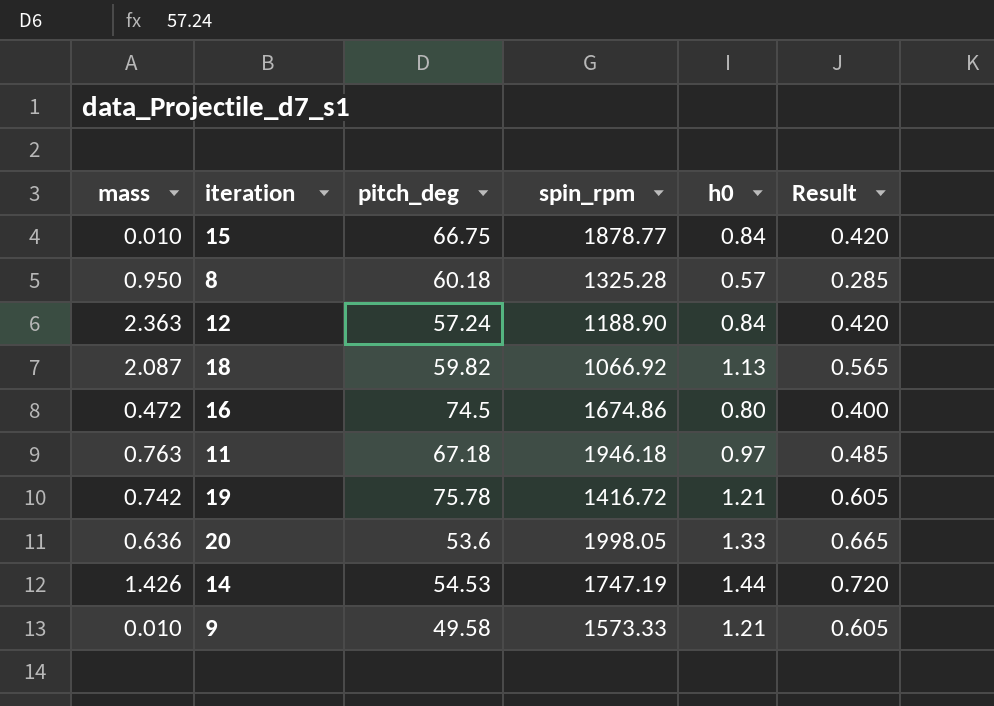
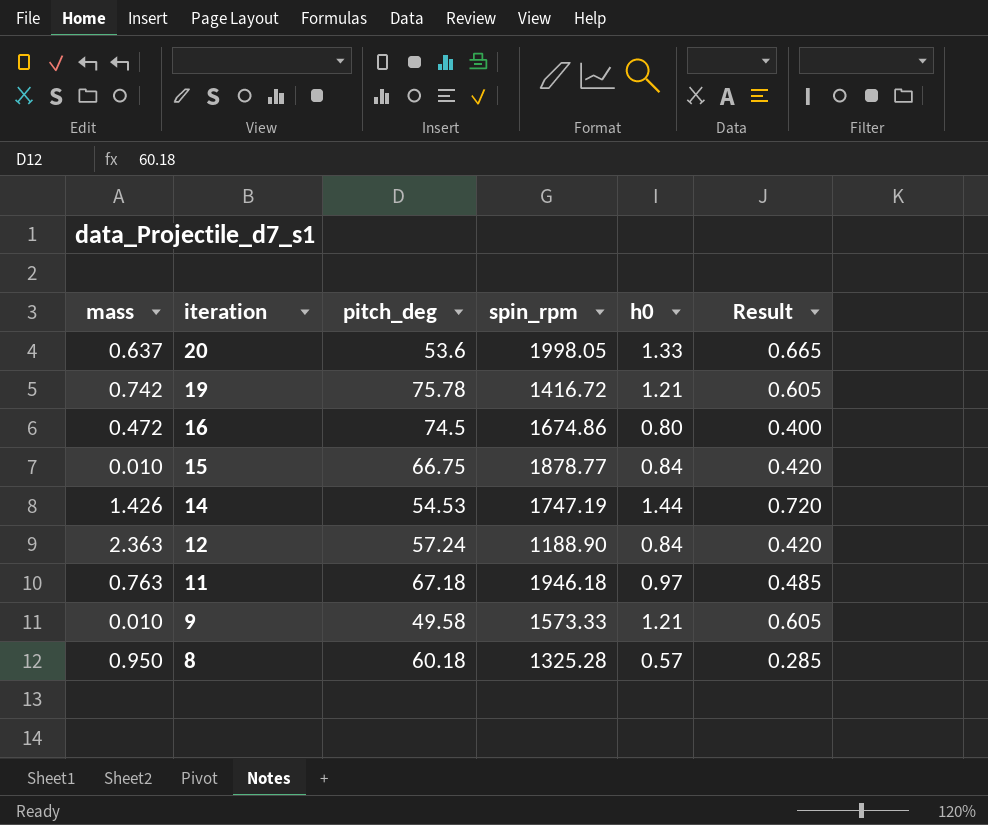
row order: none -> iteration descending
row 18: 2.087 | 59.82 | 1066.92 | 1.13 | 0.565 -> none
20 | mass: 0.636 -> 0.637

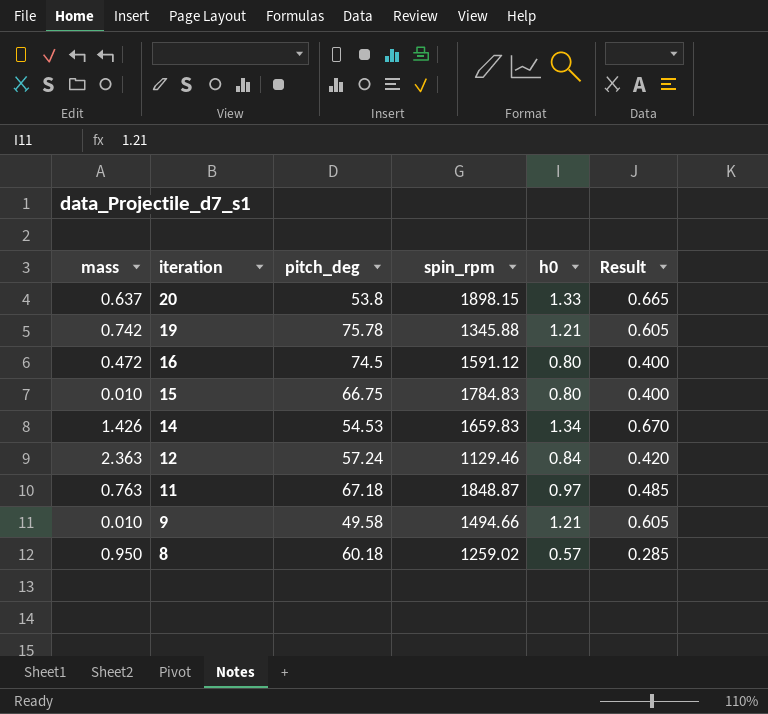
20 | pitch_deg: 53.6 -> 53.8
20 | spin_rpm: 1998.05 -> 1898.15
19 | spin_rpm: 1416.72 -> 1345.88
16 | spin_rpm: 1674.86 -> 1591.12
15 | spin_rpm: 1878.77 -> 1784.83
15 | h0: 0.84 -> 0.80
15 | Result: 0.420 -> 0.400
14 | spin_rpm: 1747.19 -> 1659.83
14 | h0: 1.44 -> 1.34
14 | Result: 0.720 -> 0.670
12 | spin_rpm: 1188.90 -> 1129.46
11 | spin_rpm: 1946.18 -> 1848.87
9 | spin_rpm: 1573.33 -> 1494.66
8 | spin_rpm: 1325.28 -> 1259.02

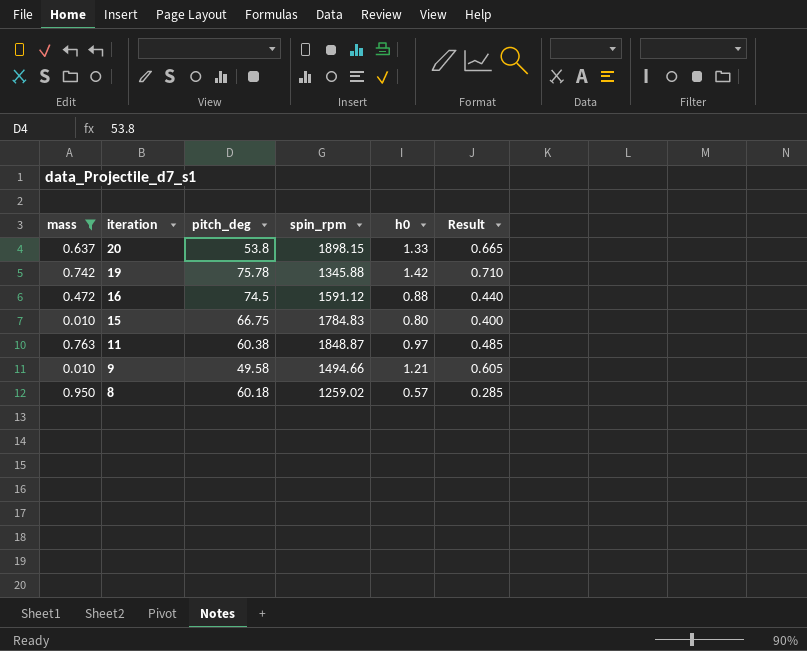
filter: none -> mass <= 0.950
19 | h0: 1.21 -> 1.42
19 | Result: 0.605 -> 0.710
16 | h0: 0.80 -> 0.88
16 | Result: 0.400 -> 0.440
11 | pitch_deg: 67.18 -> 60.38

